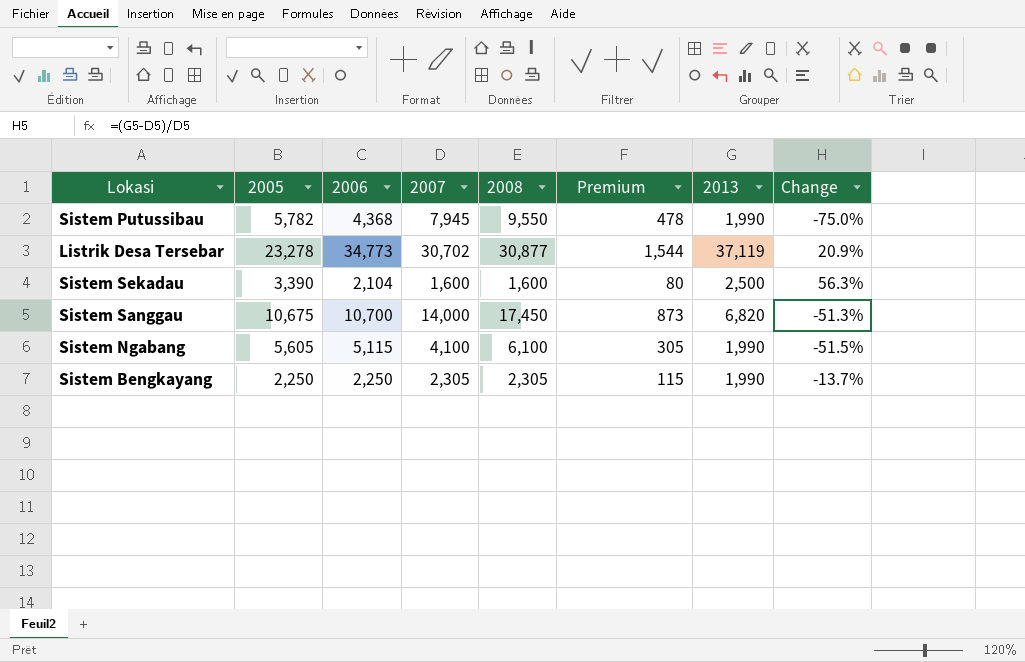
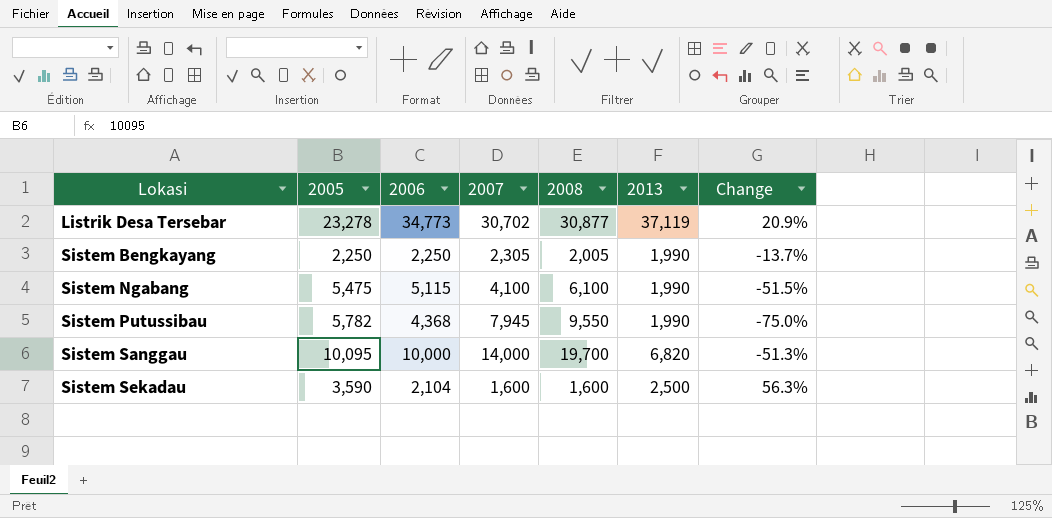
row order: none -> Lokasi ascending
column Premium | formula: [2008] * 0.05 -> none
Sistem Bengkayang | 2008: 2,305 -> 2,005
Sistem Ngabang | 2005: 5,605 -> 5,475
Sistem Sanggau | 2005: 10,675 -> 10,095
Sistem Sanggau | 2006: 10,700 -> 10,000
Sistem Sanggau | 2008: 17,450 -> 19,700
Sistem Sekadau | 2005: 3,390 -> 3,590

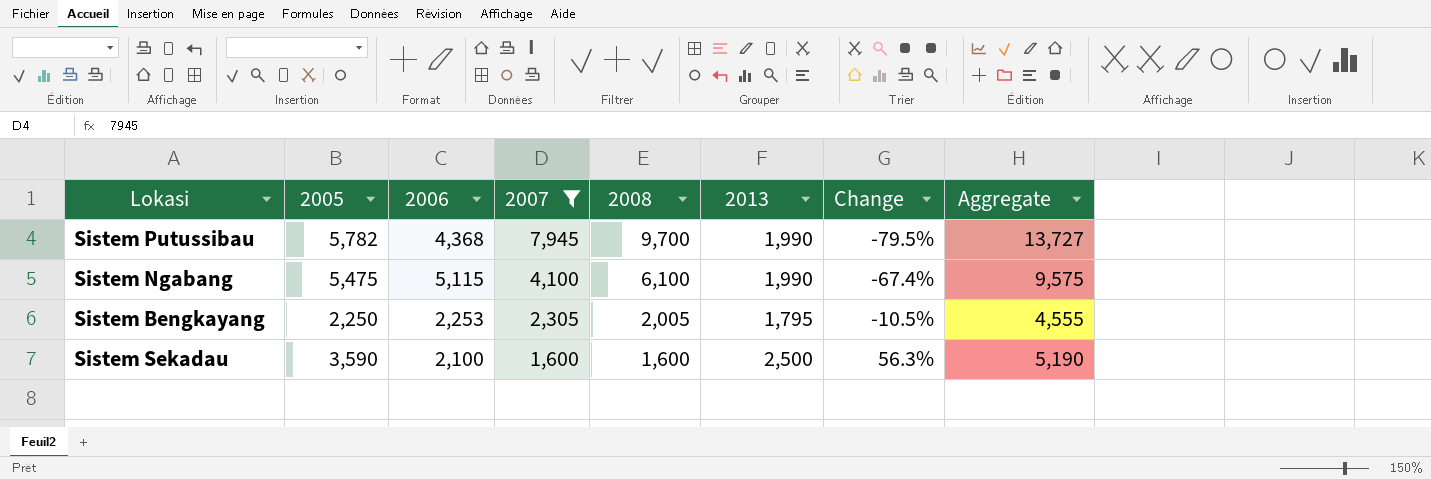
filter: none -> 2007 <= 7,945
row order: Lokasi ascending -> 2007 descending
column Change | formula: ([2013] - [2007]) / [2007] -> ([2013] - [2008]) / [2008]
column Aggregate | formula: none -> [2005] + [2007]
Sistem Putussibau | 2008: 9,550 -> 9,700
Sistem Bengkayang | 2006: 2,250 -> 2,253
Sistem Bengkayang | 2013: 1,990 -> 1,795
Sistem Sekadau | 2006: 2,104 -> 2,100

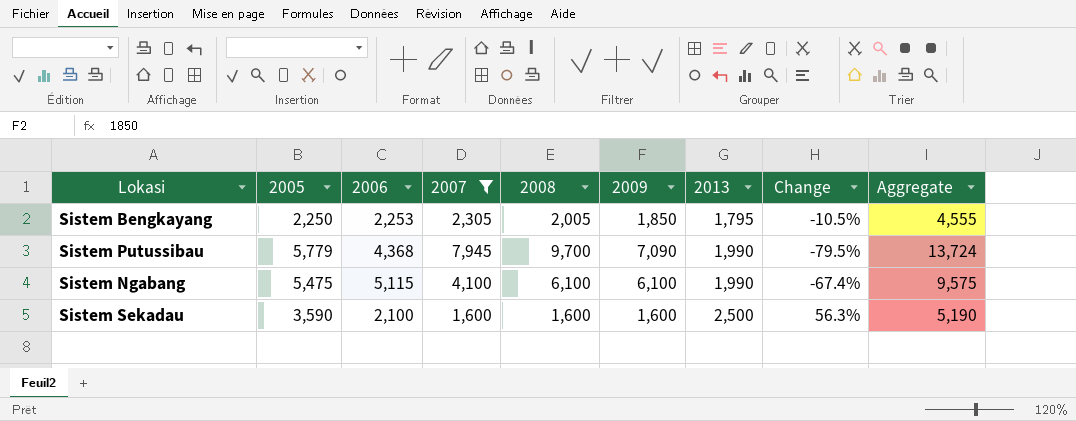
row order: 2007 descending -> 2013 ascending
column 2009 | position: none -> 6
Sistem Putussibau | 2005: 5,782 -> 5,779
Sistem Putussibau | Aggregate: 13,727 -> 13,724

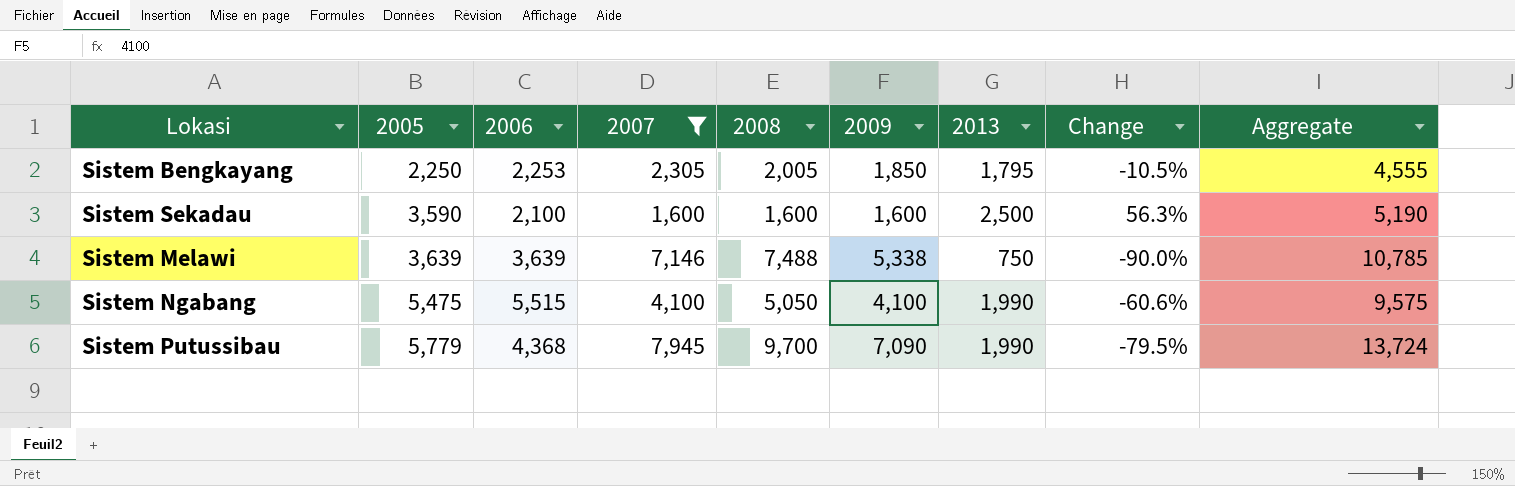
row order: 2013 ascending -> 2005 ascending
row Sistem Melawi: none -> 3,639 | 3,639 | 7,146 | 7,488 | 5,338 | 750 | -90.0% | 10,785
Sistem Ngabang | 2006: 5,115 -> 5,515
Sistem Ngabang | 2008: 6,100 -> 5,050
Sistem Ngabang | 2009: 6,100 -> 4,100
Sistem Ngabang | Change: -67.4% -> -60.6%

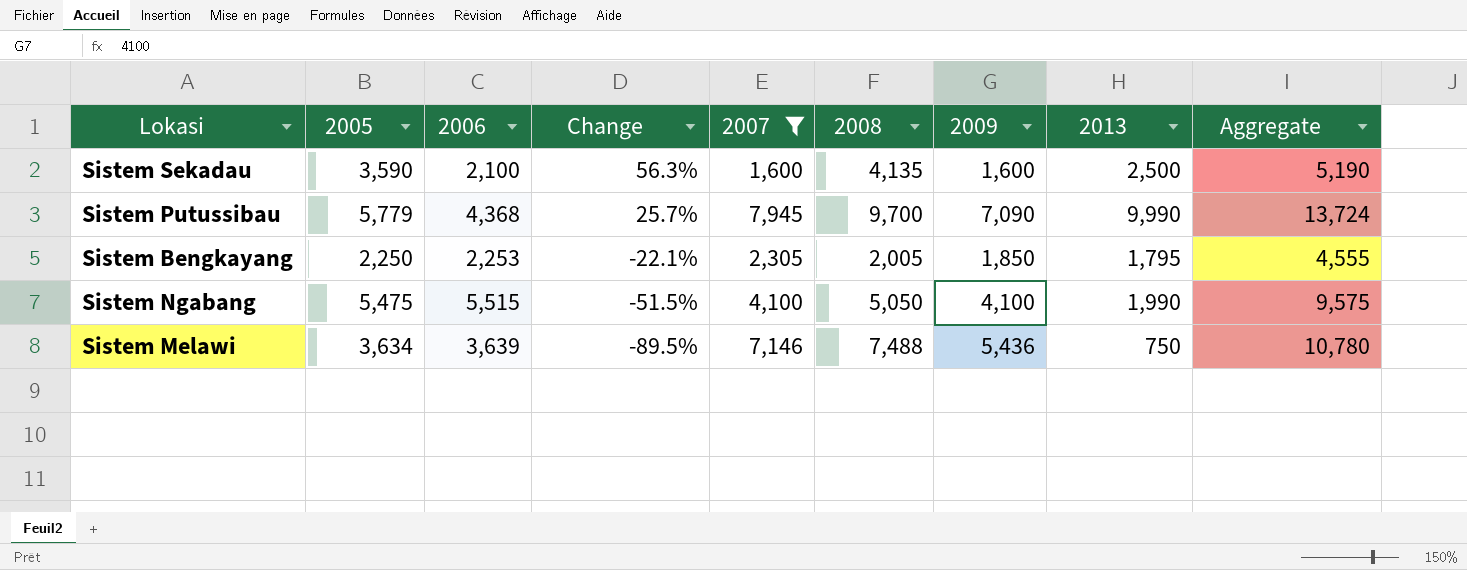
row order: 2005 ascending -> Change descending
column Change | formula: ([2013] - [2008]) / [2008] -> ([2013] - [2007]) / [2007]
column Change | position: 8 -> 4
Sistem Sekadau | 2008: 1,600 -> 4,135
Sistem Putussibau | 2013: 1,990 -> 9,990
Sistem Melawi | 2005: 3,639 -> 3,634
Sistem Melawi | 2009: 5,338 -> 5,436
Sistem Melawi | Aggregate: 10,785 -> 10,780

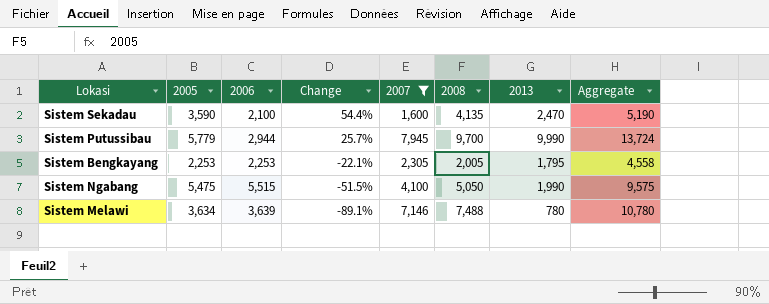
column 2009 | position: 7 -> none
Sistem Sekadau | Change: 56.3% -> 54.4%
Sistem Sekadau | 2013: 2,500 -> 2,470
Sistem Putussibau | 2006: 4,368 -> 2,944
Sistem Bengkayang | 2005: 2,250 -> 2,253
Sistem Bengkayang | Aggregate: 4,555 -> 4,558
Sistem Melawi | Change: -89.5% -> -89.1%
Sistem Melawi | 2013: 750 -> 780

